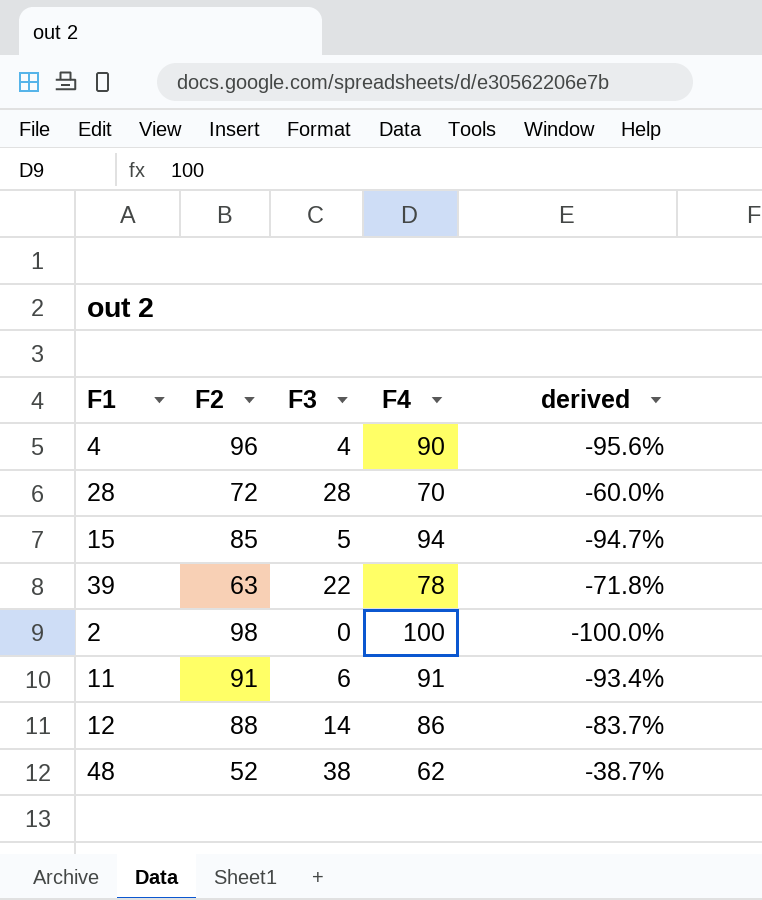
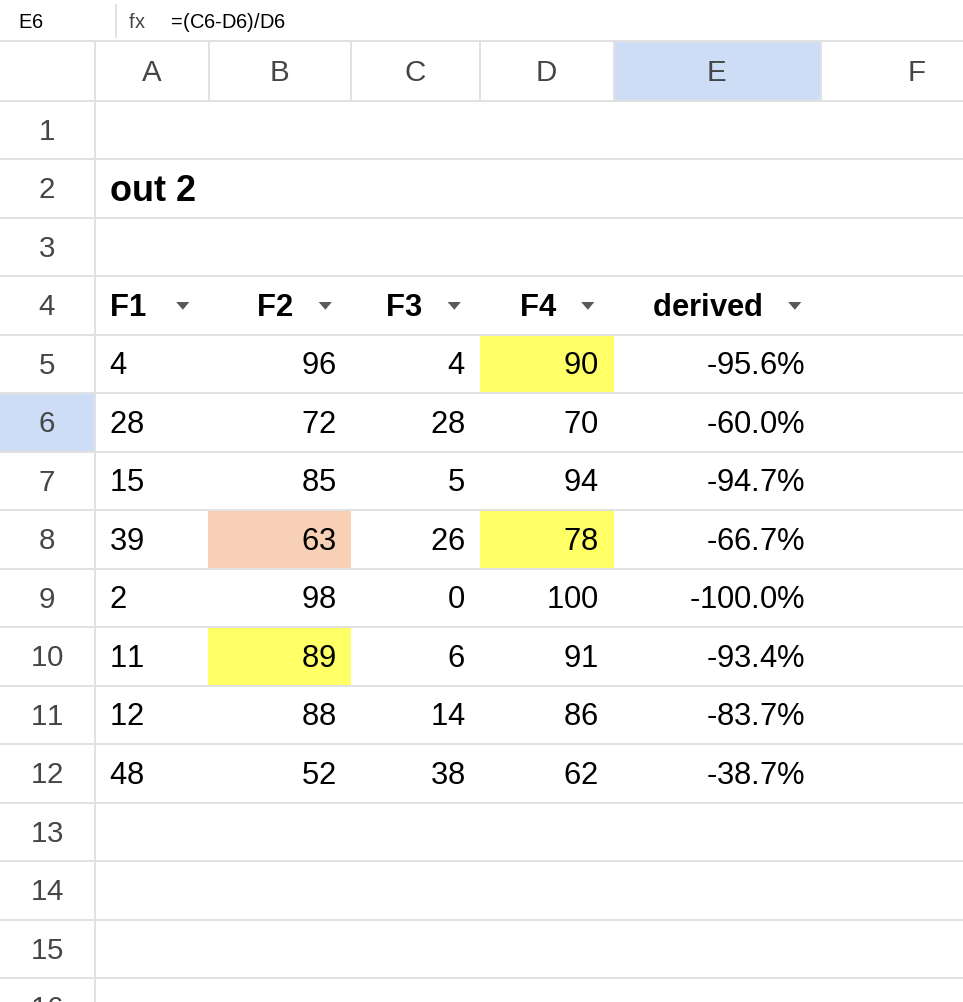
39 | F3: 22 -> 26
39 | derived: -71.8% -> -66.7%
11 | F2: 91 -> 89

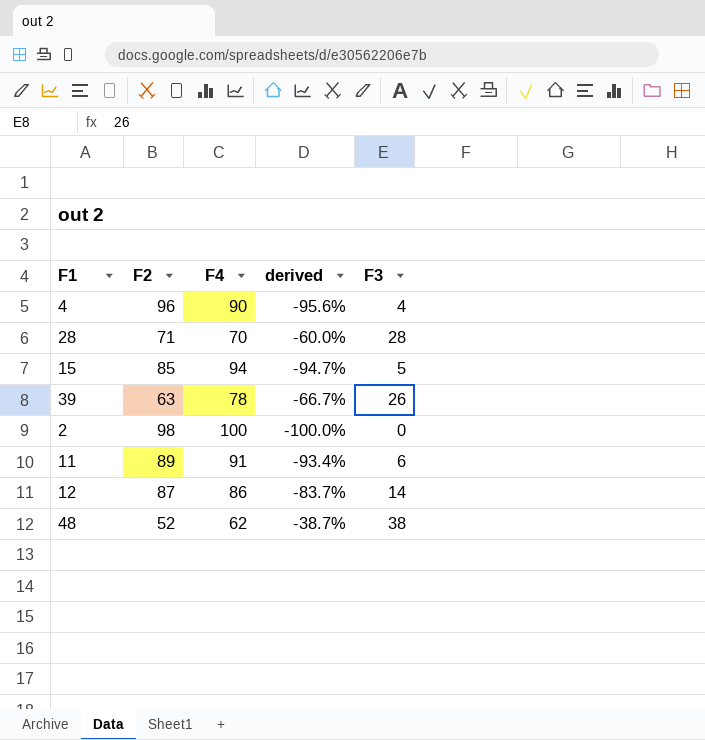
column F3 | position: 3 -> 5
28 | F2: 72 -> 71
12 | F2: 88 -> 87

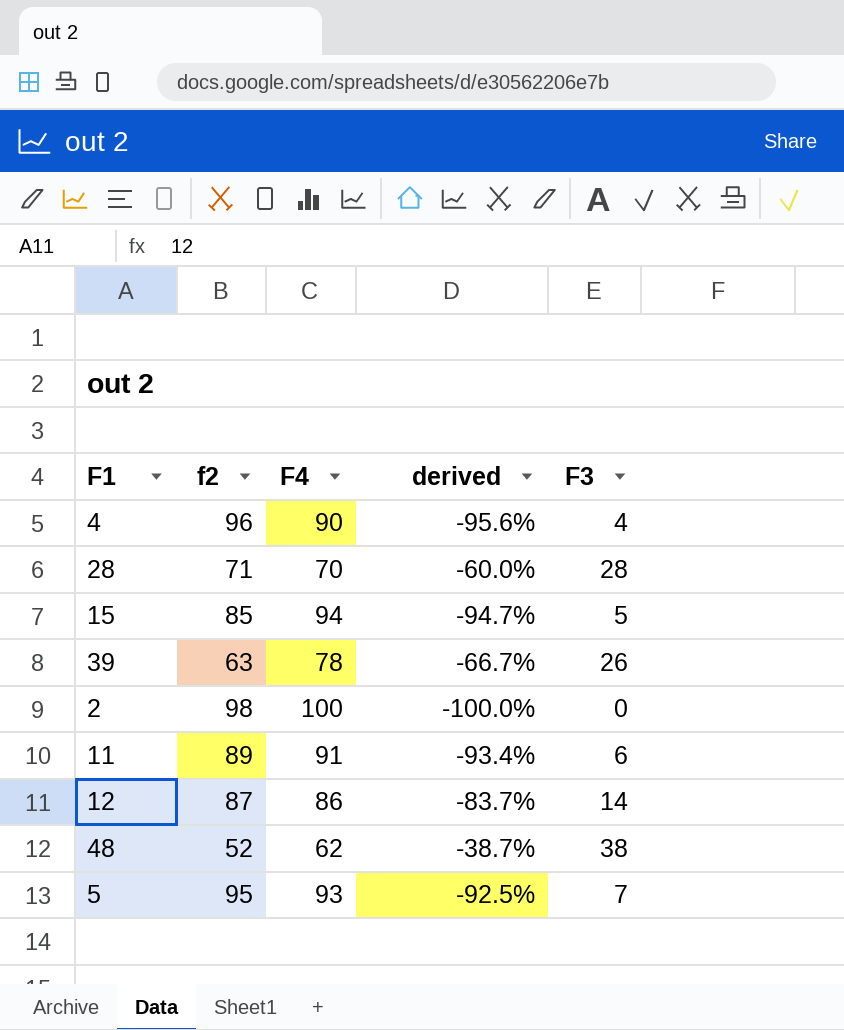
column name: F2 -> f2
row 5: none -> 95 | 93 | -92.5% | 7

